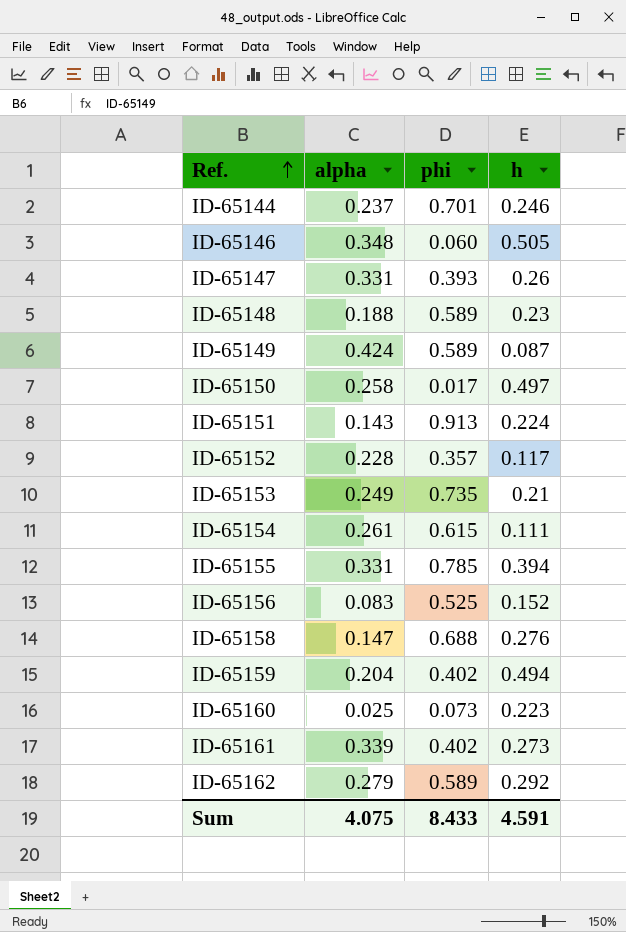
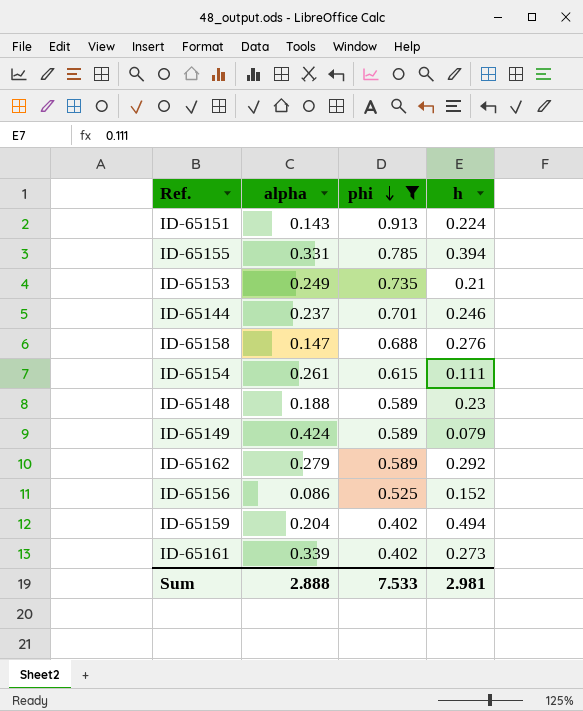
filter: none -> phi >= 0.402
row order: Ref. ascending -> phi descending
ID-65149 | h: 0.087 -> 0.079
ID-65156 | alpha: 0.083 -> 0.086
Sum | alpha: 4.075 -> 2.888
Sum | phi: 8.433 -> 7.533
Sum | h: 4.591 -> 2.981

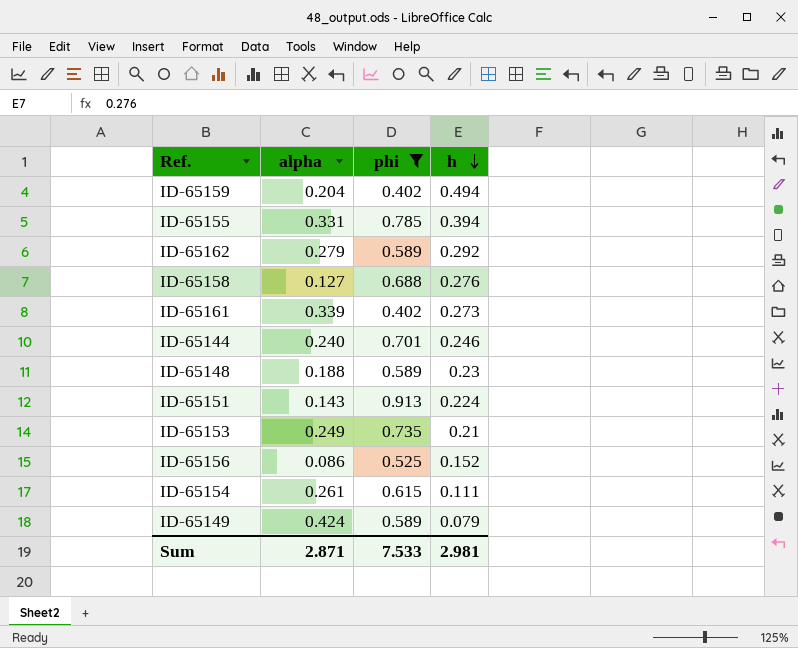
row order: phi descending -> h descending
ID-65158 | alpha: 0.147 -> 0.127
ID-65144 | alpha: 0.237 -> 0.240
Sum | alpha: 2.888 -> 2.871

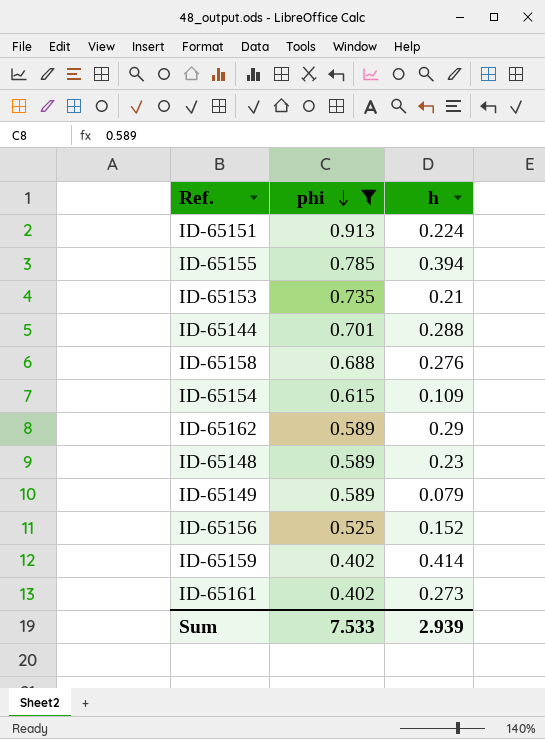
row order: h descending -> phi descending
column alpha | position: 2 -> none
ID-65144 | h: 0.246 -> 0.288
ID-65154 | h: 0.111 -> 0.109
ID-65162 | h: 0.292 -> 0.29
ID-65159 | h: 0.494 -> 0.414
Sum | h: 2.981 -> 2.939

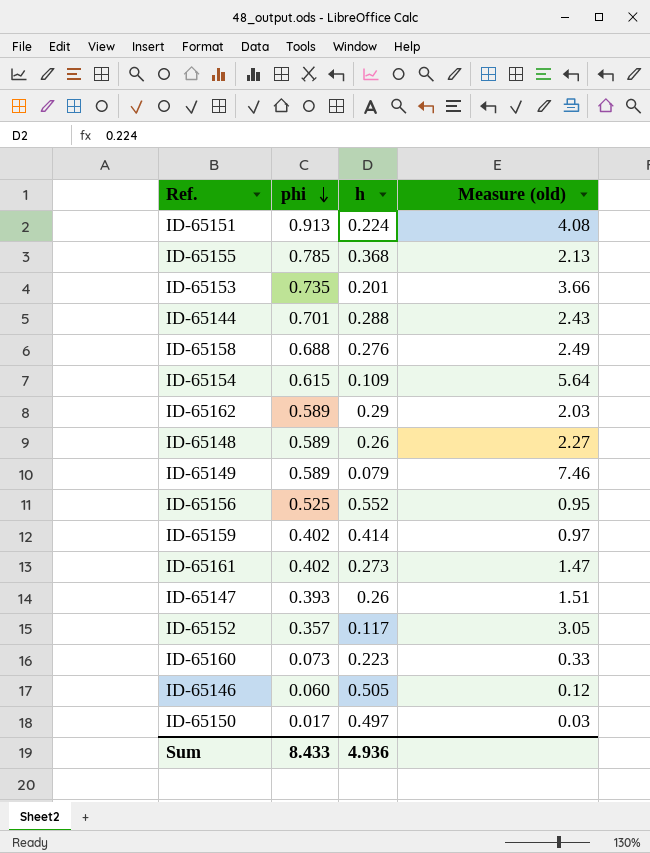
filter: phi >= 0.402 -> none
column Measure (old) | formula: none -> [phi] / [h]
ID-65155 | h: 0.394 -> 0.368
ID-65153 | h: 0.21 -> 0.201
ID-65148 | h: 0.23 -> 0.26
ID-65156 | h: 0.152 -> 0.552
Sum | phi: 7.533 -> 8.433
Sum | h: 2.939 -> 4.936

